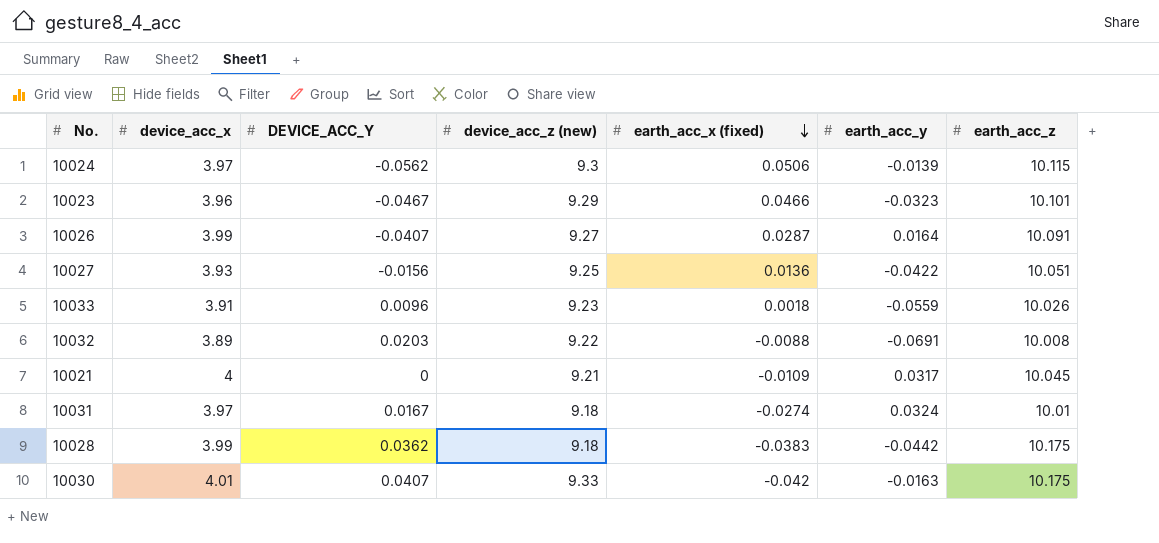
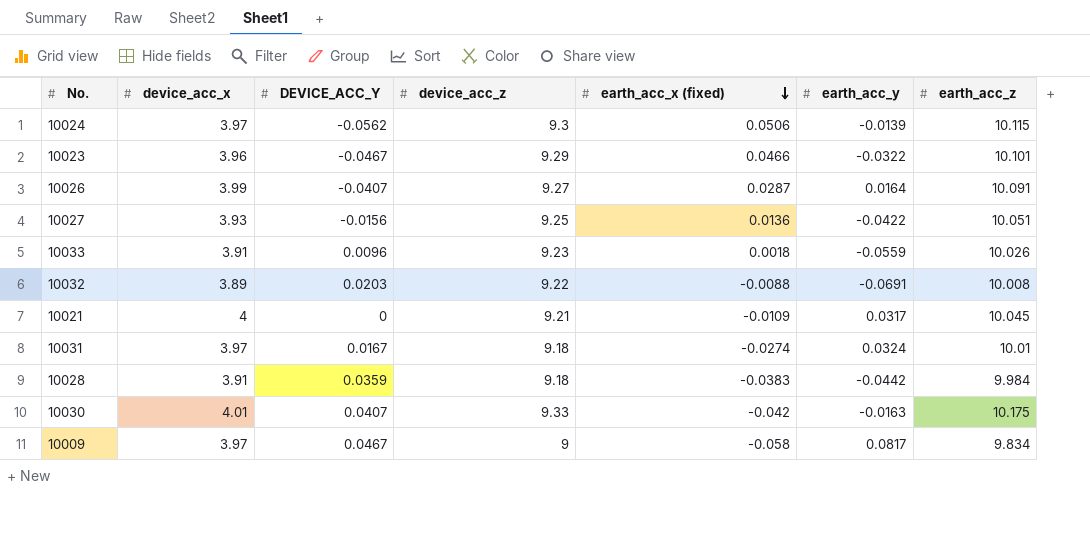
column name: device_acc_z (new) -> device_acc_z
10023 | earth_acc_y: -0.0323 -> -0.0322
10028 | device_acc_x: 3.99 -> 3.91
10028 | DEVICE_ACC_Y: 0.0362 -> 0.0359
10028 | earth_acc_z: 10.175 -> 9.984
row 10009: none -> 3.97 | 0.0467 | 9 | -0.058 | 0.0817 | 9.834

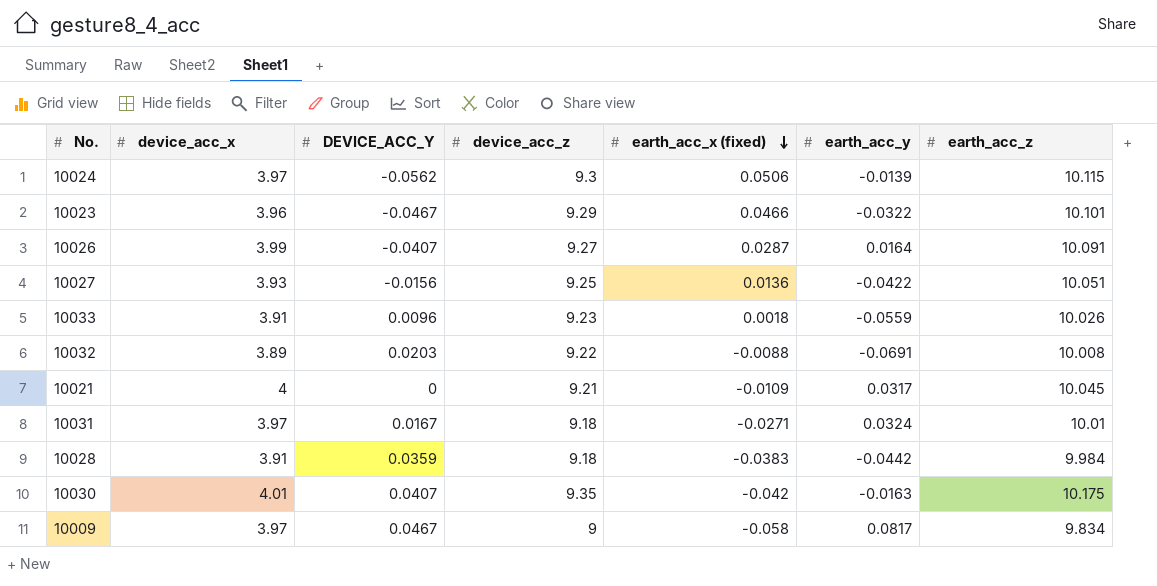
10031 | earth_acc_x (fixed): -0.0274 -> -0.0271
10030 | device_acc_z: 9.33 -> 9.35

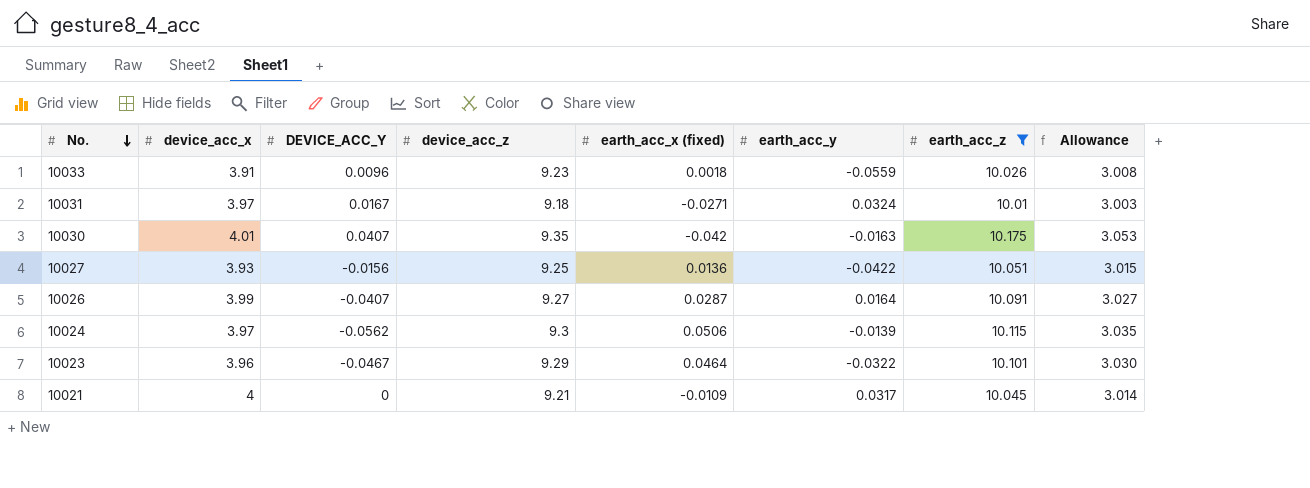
filter: none -> earth_acc_z >= 10.01
row order: earth_acc_x (fixed) descending -> No. descending
column Allowance | formula: none -> [earth_acc_z] * 0.3
10023 | earth_acc_x (fixed): 0.0466 -> 0.0464

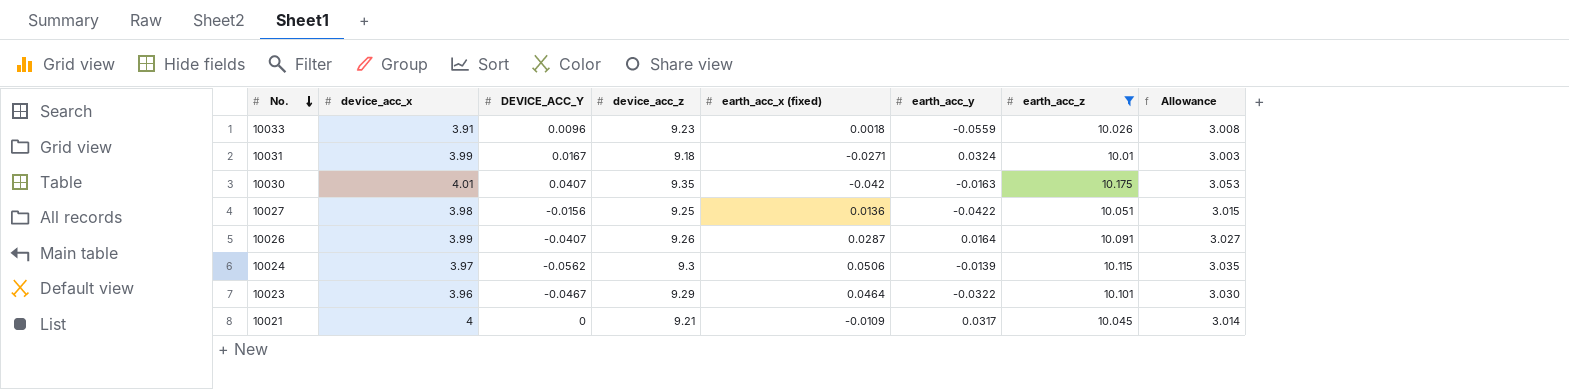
10031 | device_acc_x: 3.97 -> 3.99
10027 | device_acc_x: 3.93 -> 3.98
10026 | device_acc_z: 9.27 -> 9.26

